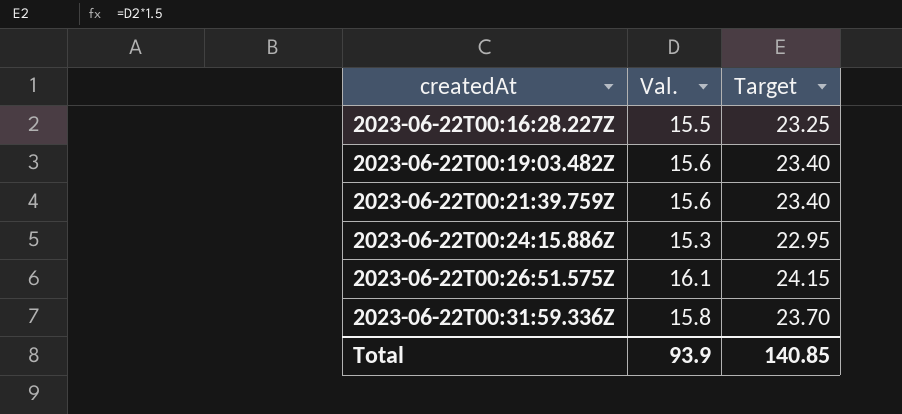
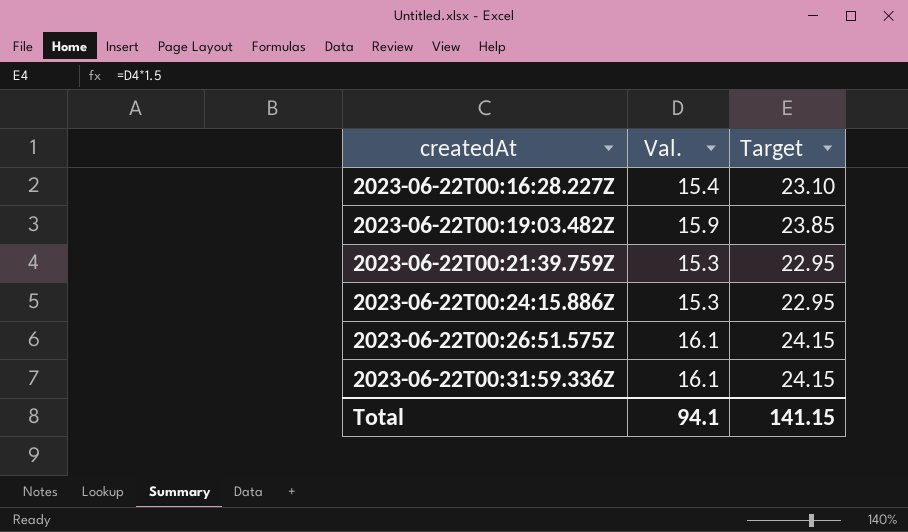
2023-06-22T00:16:28.227Z | Val.: 15.5 -> 15.4
2023-06-22T00:16:28.227Z | Target: 23.25 -> 23.10
2023-06-22T00:19:03.482Z | Val.: 15.6 -> 15.9
2023-06-22T00:19:03.482Z | Target: 23.40 -> 23.85
2023-06-22T00:21:39.759Z | Val.: 15.6 -> 15.3
2023-06-22T00:21:39.759Z | Target: 23.40 -> 22.95
2023-06-22T00:31:59.336Z | Val.: 15.8 -> 16.1
2023-06-22T00:31:59.336Z | Target: 23.70 -> 24.15
Total | Val.: 93.9 -> 94.1
Total | Target: 140.85 -> 141.15

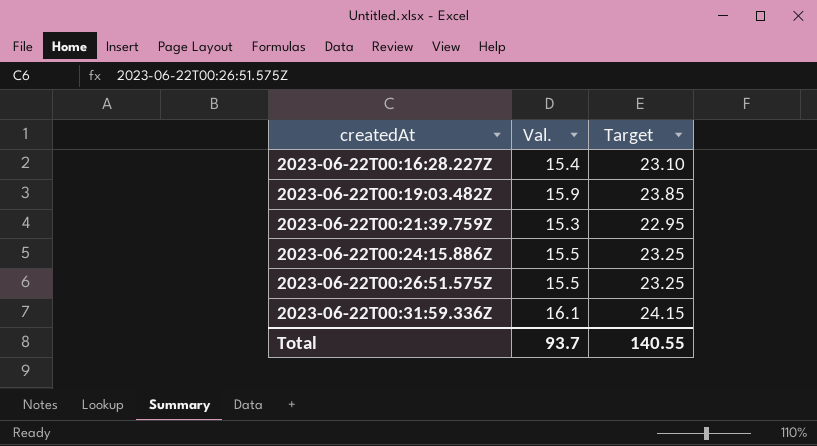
2023-06-22T00:24:15.886Z | Val.: 15.3 -> 15.5
2023-06-22T00:24:15.886Z | Target: 22.95 -> 23.25
2023-06-22T00:26:51.575Z | Val.: 16.1 -> 15.5
2023-06-22T00:26:51.575Z | Target: 24.15 -> 23.25
Total | Val.: 94.1 -> 93.7
Total | Target: 141.15 -> 140.55

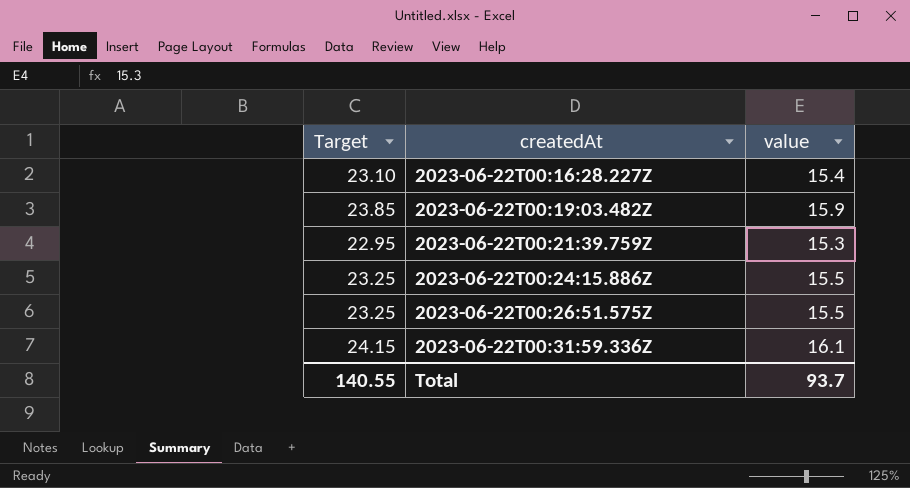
column Target | position: 3 -> 1
column name: Val. -> value

